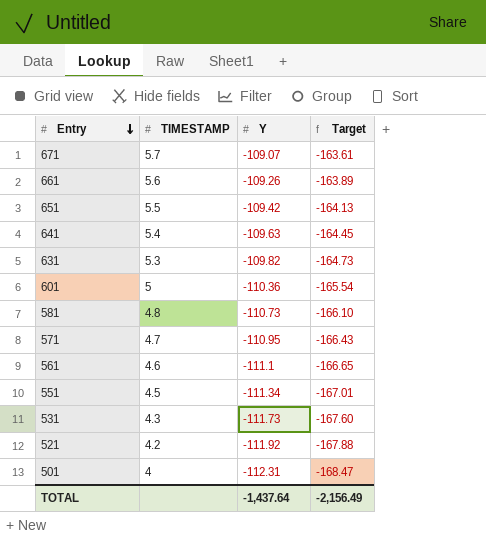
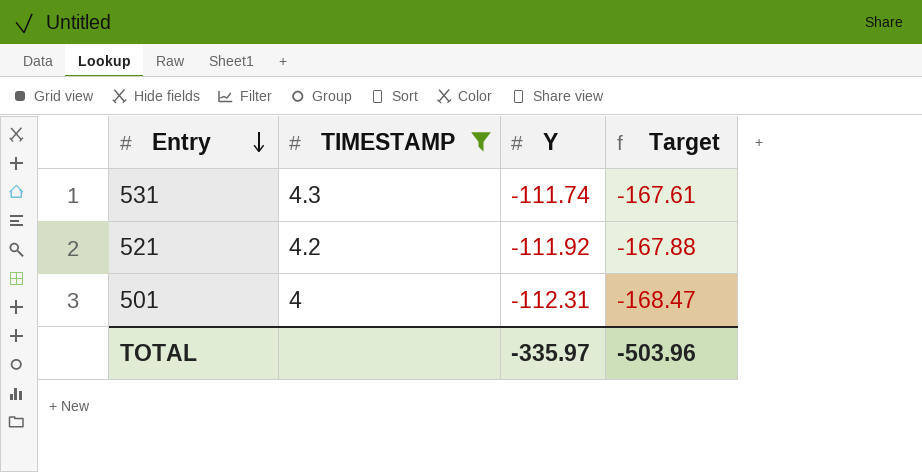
filter: none -> TIMESTAMP <= 4.3
531 | Y: -111.73 -> -111.74
531 | Target: -167.60 -> -167.61
TOTAL | Y: -1,437.64 -> -335.97
TOTAL | Target: -2,156.49 -> -503.96

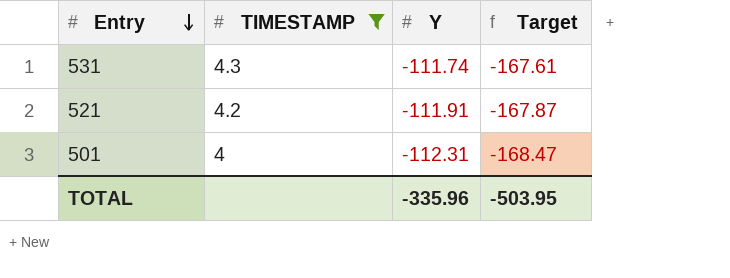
521 | Y: -111.92 -> -111.91
521 | Target: -167.88 -> -167.87
TOTAL | Y: -335.97 -> -335.96
TOTAL | Target: -503.96 -> -503.95

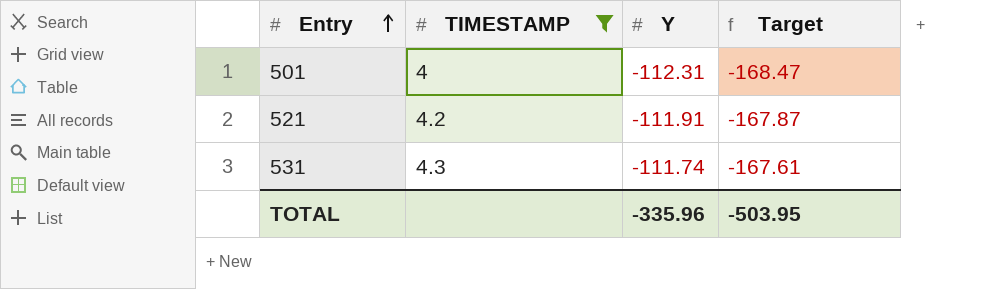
row order: Entry descending -> Entry ascending

